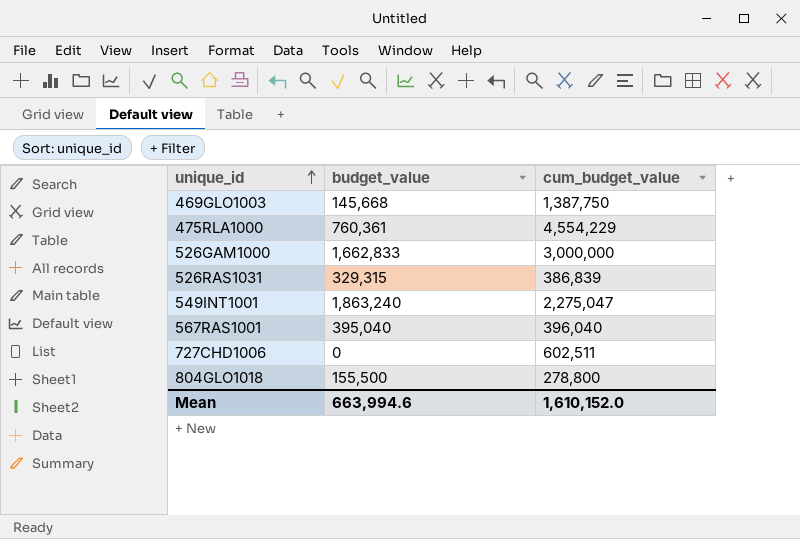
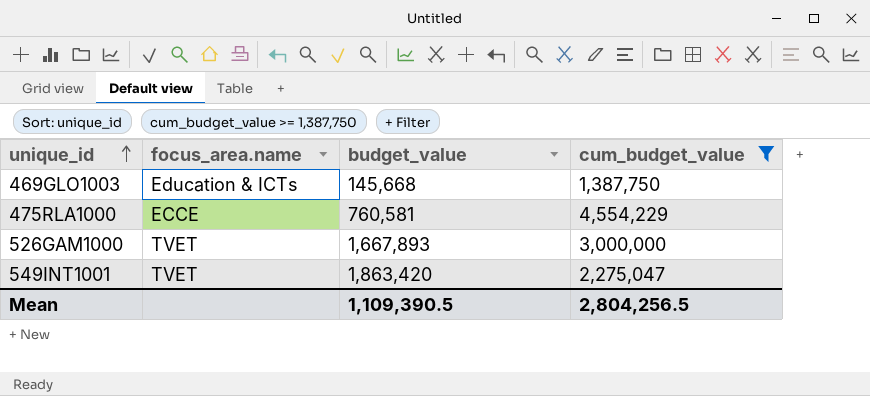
filter: none -> cum_budget_value >= 1,387,750
column focus_area.name | position: none -> 2
475RLA1000 | budget_value: 760,361 -> 760,581
526GAM1000 | budget_value: 1,662,833 -> 1,667,893
549INT1001 | budget_value: 1,863,240 -> 1,863,420
Mean | budget_value: 663,994.6 -> 1,109,390.5
Mean | cum_budget_value: 1,610,152.0 -> 2,804,256.5

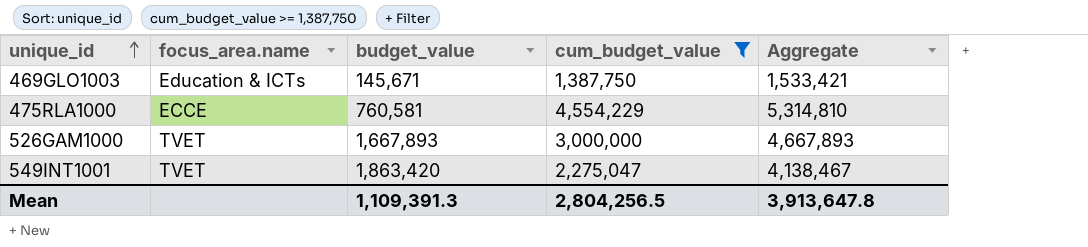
column Aggregate | formula: none -> [budget_value] + [cum_budget_value]
469GLO1003 | budget_value: 145,668 -> 145,671
Mean | budget_value: 1,109,390.5 -> 1,109,391.3

